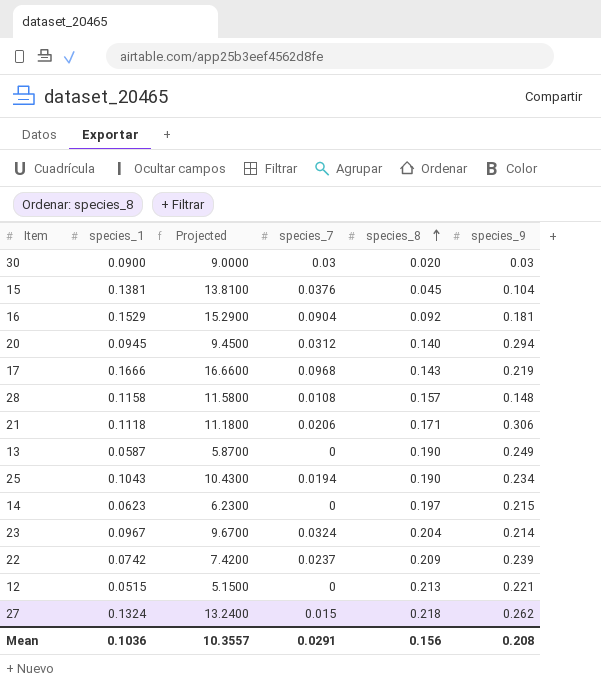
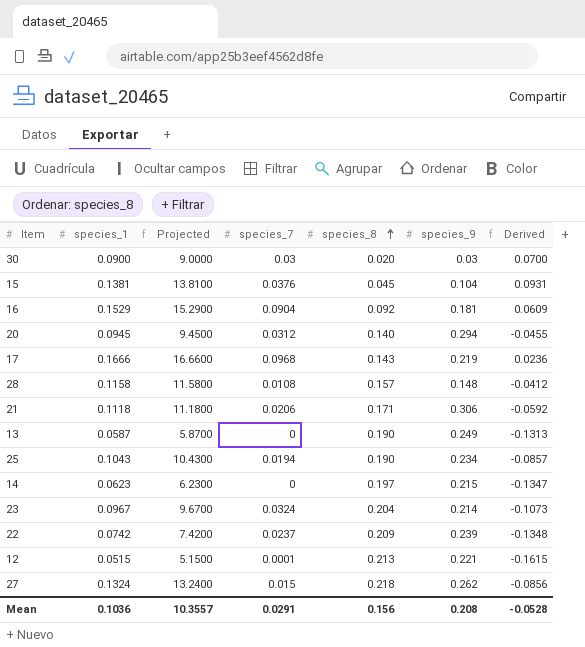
column Derived | formula: none -> [species_1] - [species_8]
12 | species_7: 0 -> 0.0001

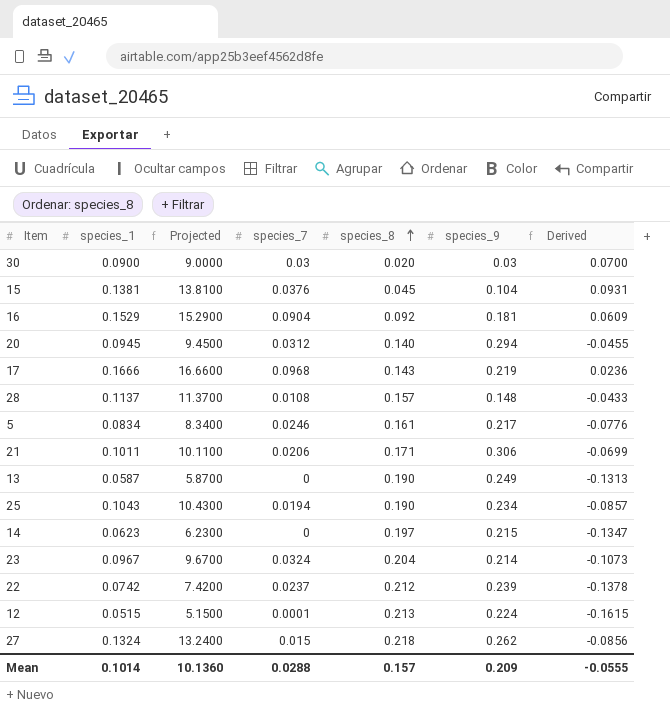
28 | species_1: 0.1158 -> 0.1137
28 | Projected: 11.5800 -> 11.3700
28 | Derived: -0.0412 -> -0.0433
row 5: none -> 0.0834 | 8.3400 | 0.0246 | 0.161 | 0.217 | -0.0776
21 | species_1: 0.1118 -> 0.1011
21 | Projected: 11.1800 -> 10.1100
21 | Derived: -0.0592 -> -0.0699
22 | species_8: 0.209 -> 0.212
22 | Derived: -0.1348 -> -0.1378
12 | species_9: 0.221 -> 0.224
Mean | species_1: 0.1036 -> 0.1014
Mean | Projected: 10.3557 -> 10.1360
Mean | species_7: 0.0291 -> 0.0288
Mean | species_8: 0.156 -> 0.157
Mean | species_9: 0.208 -> 0.209
Mean | Derived: -0.0528 -> -0.0555

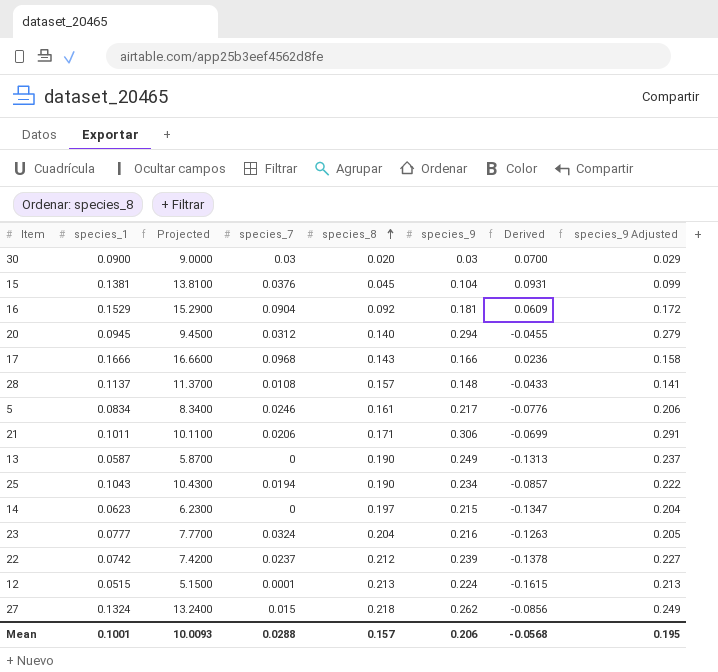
column species_9 Adjusted | formula: none -> [species_9] * 0.95
17 | species_9: 0.219 -> 0.166
23 | species_1: 0.0967 -> 0.0777
23 | Projected: 9.6700 -> 7.7700
23 | species_9: 0.214 -> 0.216
23 | Derived: -0.1073 -> -0.1263
Mean | species_1: 0.1014 -> 0.1001
Mean | Projected: 10.1360 -> 10.0093
Mean | species_9: 0.209 -> 0.206
Mean | Derived: -0.0555 -> -0.0568

